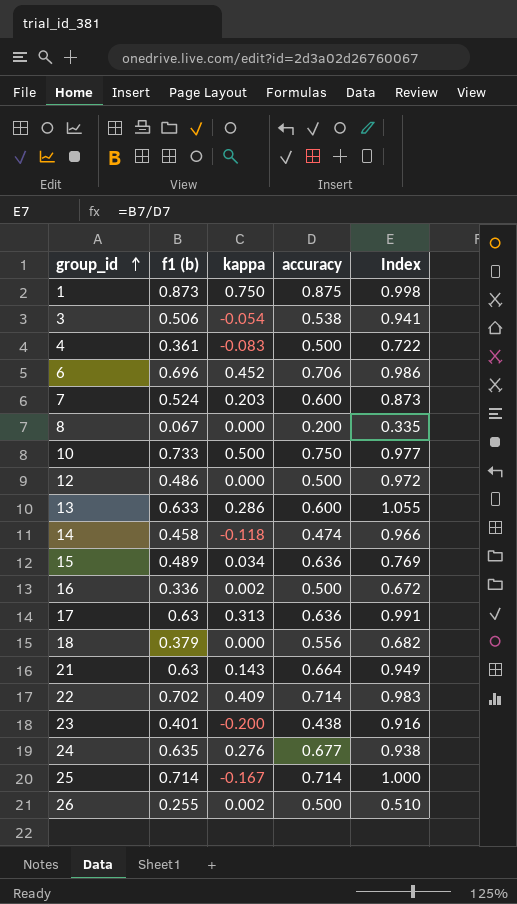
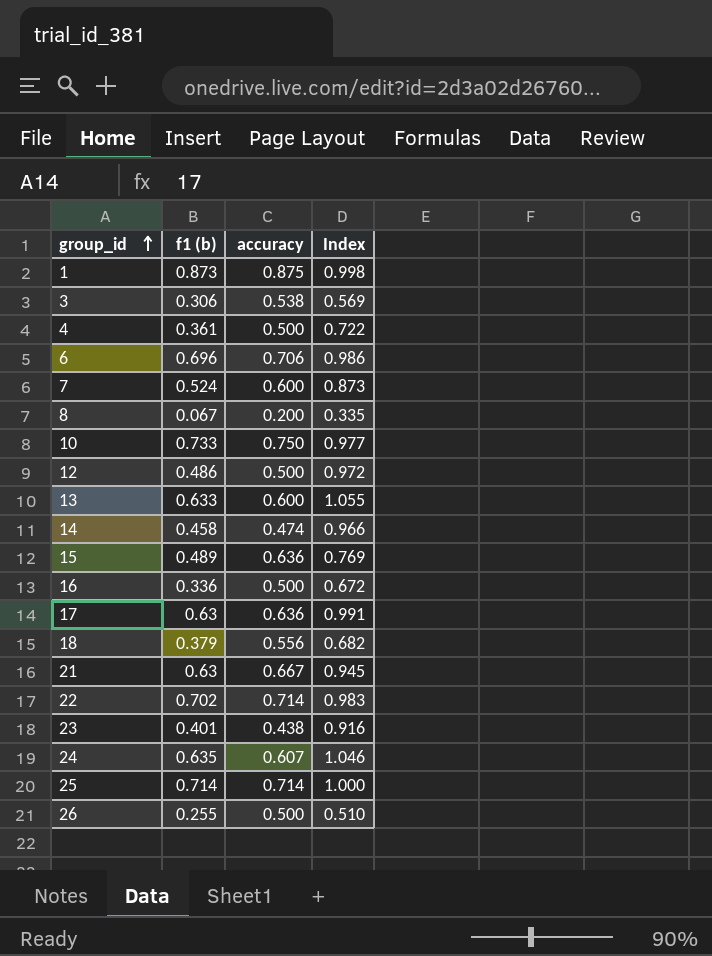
column kappa | position: 3 -> none
3 | f1 (b): 0.506 -> 0.306
3 | Index: 0.941 -> 0.569
21 | accuracy: 0.664 -> 0.667
21 | Index: 0.949 -> 0.945
24 | accuracy: 0.677 -> 0.607
24 | Index: 0.938 -> 1.046

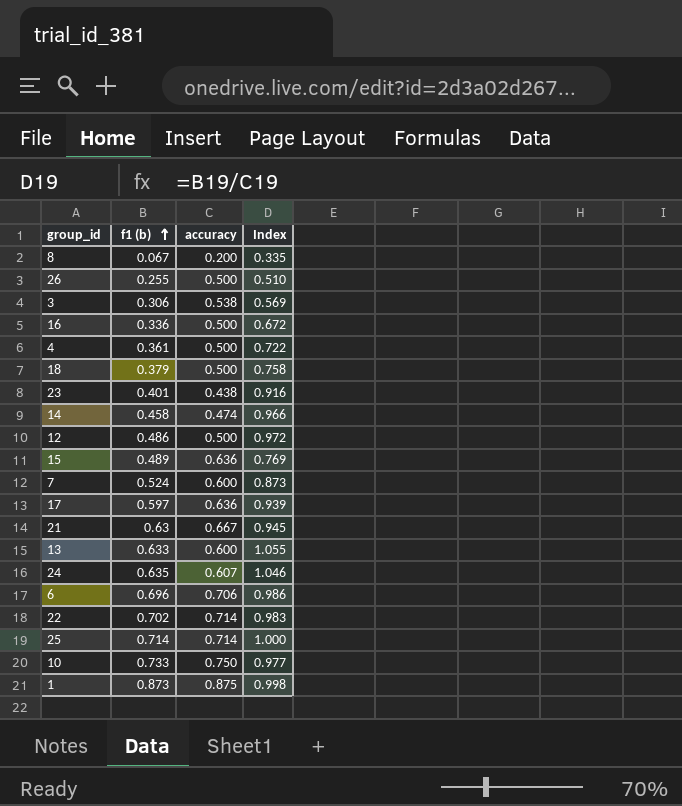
row order: group_id ascending -> f1 (b) ascending
18 | accuracy: 0.556 -> 0.500
18 | Index: 0.682 -> 0.758
17 | f1 (b): 0.63 -> 0.597
17 | Index: 0.991 -> 0.939

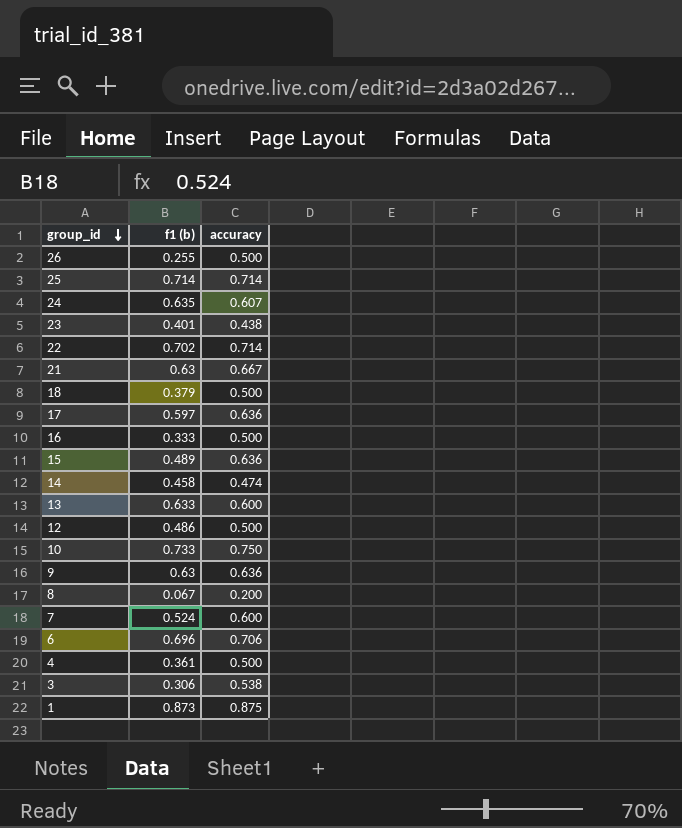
row order: f1 (b) ascending -> group_id descending
column Index | formula: [f1 (b)] / [accuracy] -> none
16 | f1 (b): 0.336 -> 0.333
row 9: none -> 0.63 | 0.636

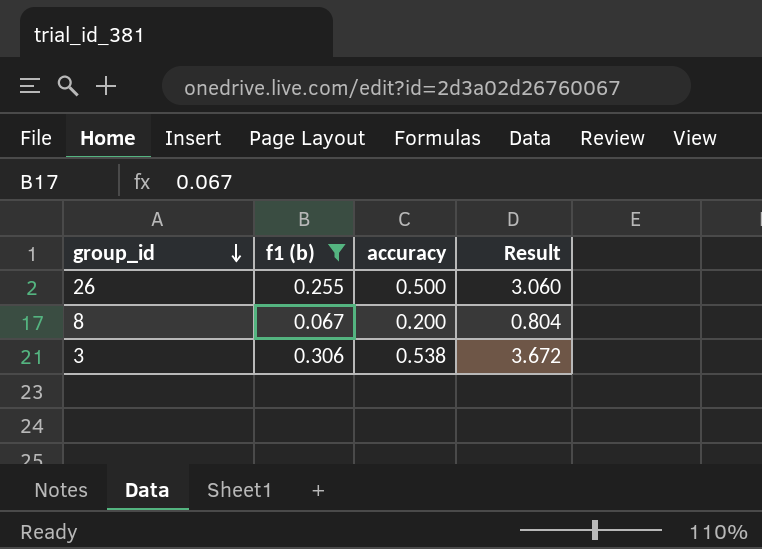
filter: none -> f1 (b) <= 0.306
column Result | formula: none -> [f1 (b)] * 12

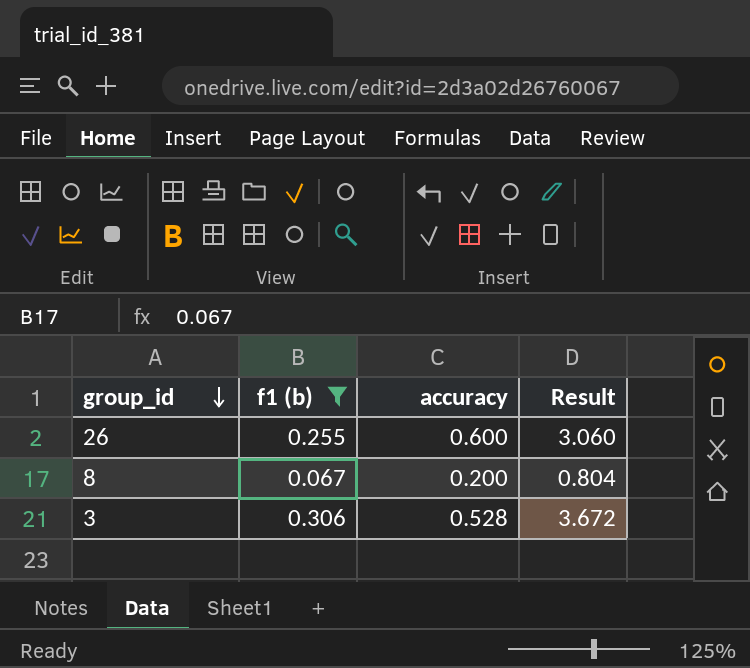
26 | accuracy: 0.500 -> 0.600
3 | accuracy: 0.538 -> 0.528

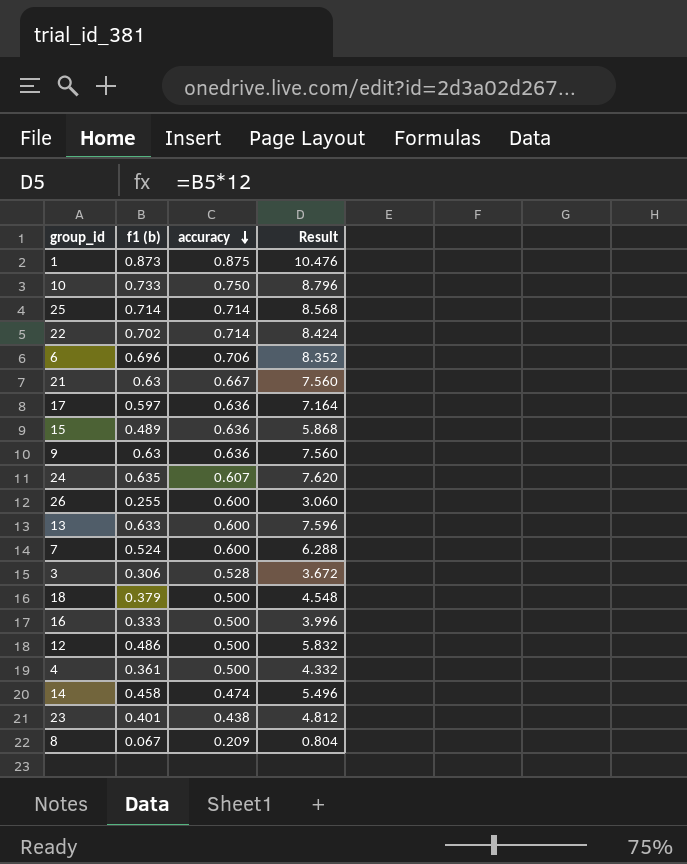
filter: f1 (b) <= 0.306 -> none
row order: group_id descending -> accuracy descending
8 | accuracy: 0.200 -> 0.209

